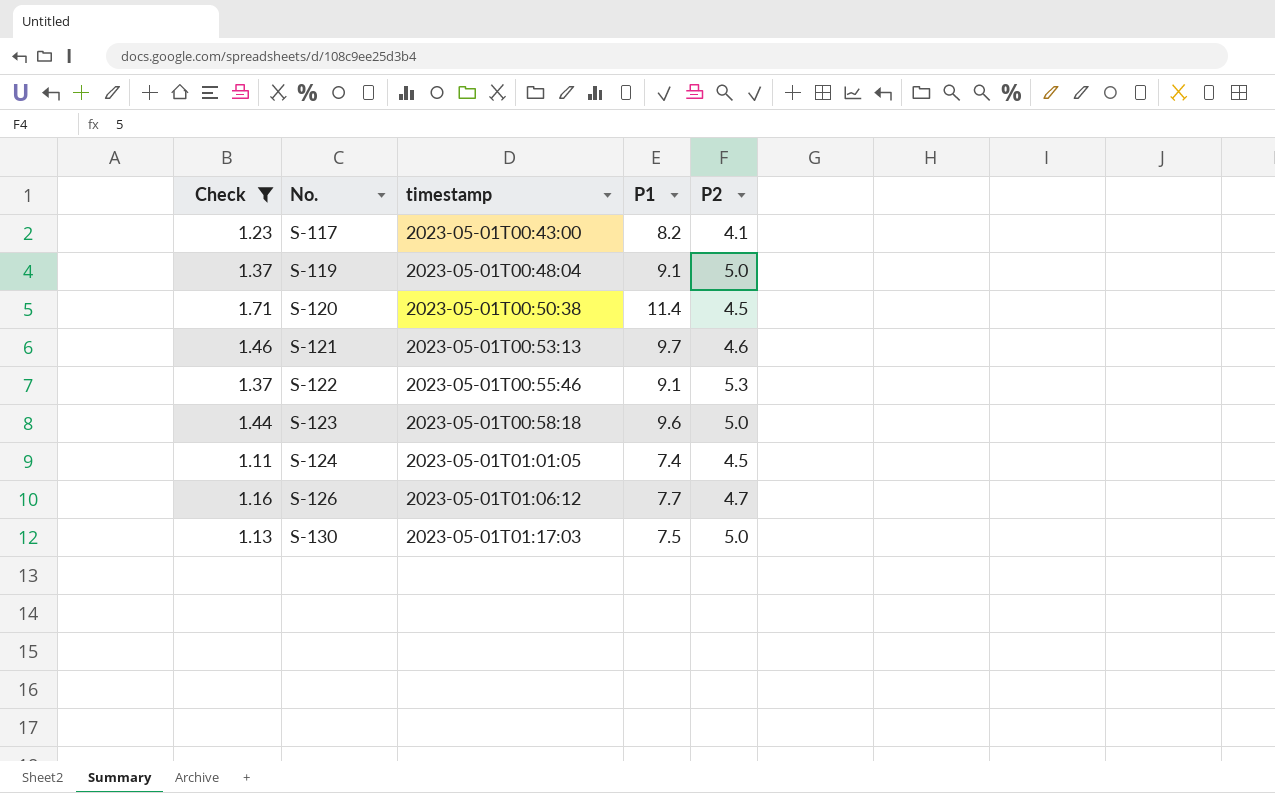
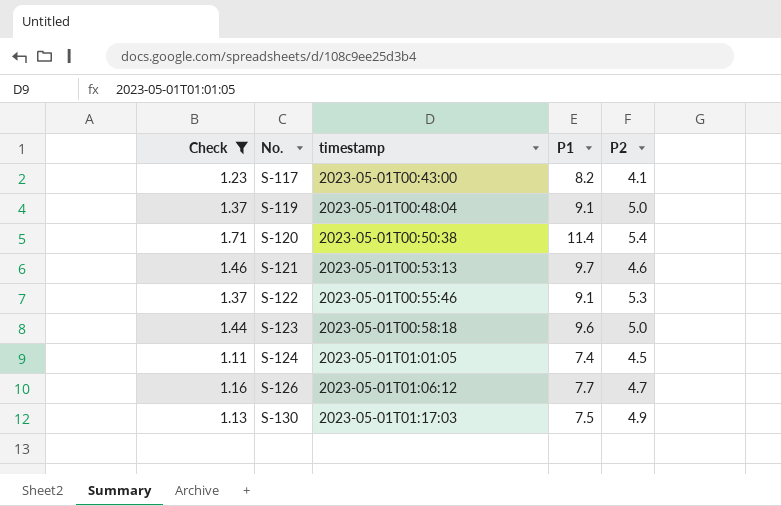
S-120 | P2: 4.5 -> 5.4
S-130 | P2: 5.0 -> 4.9

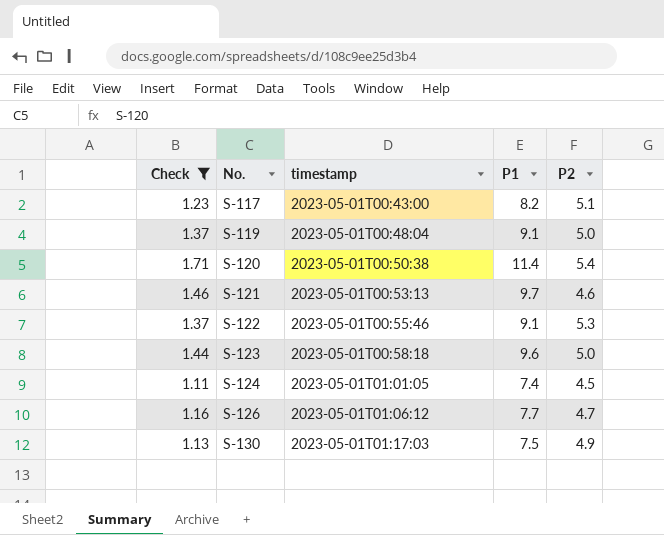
S-117 | P2: 4.1 -> 5.1

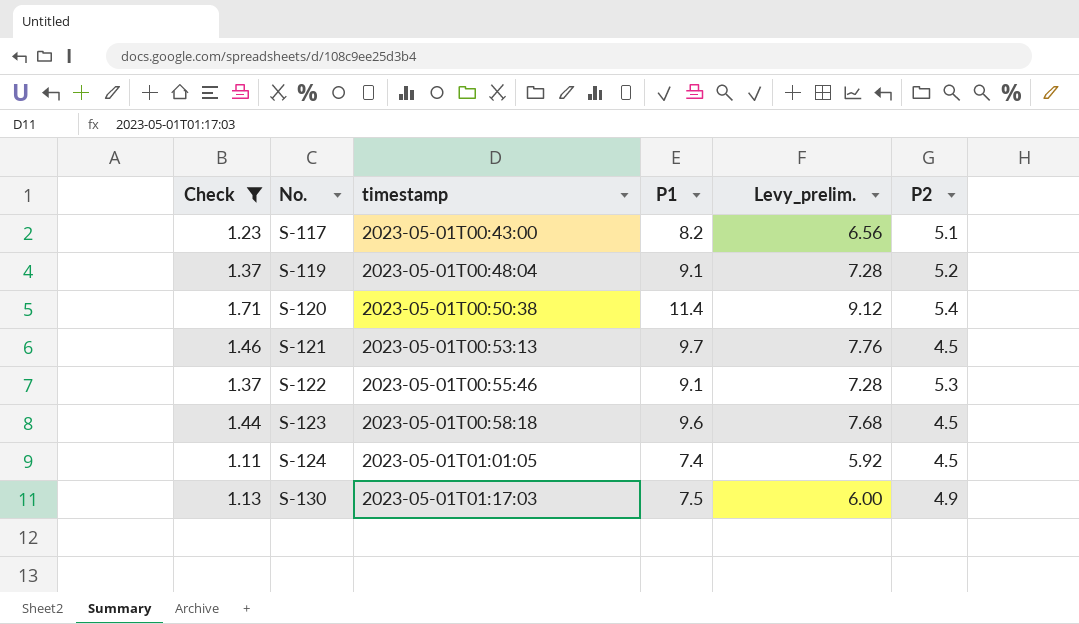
column Levy_prelim. | formula: none -> [P1] * 0.8
row S-126: 1.16 | 2023-05-01T01:06:12 | 7.7 | 4.7 -> none
S-119 | P2: 5.0 -> 5.2
S-121 | P2: 4.6 -> 4.5
S-123 | P2: 5.0 -> 4.5

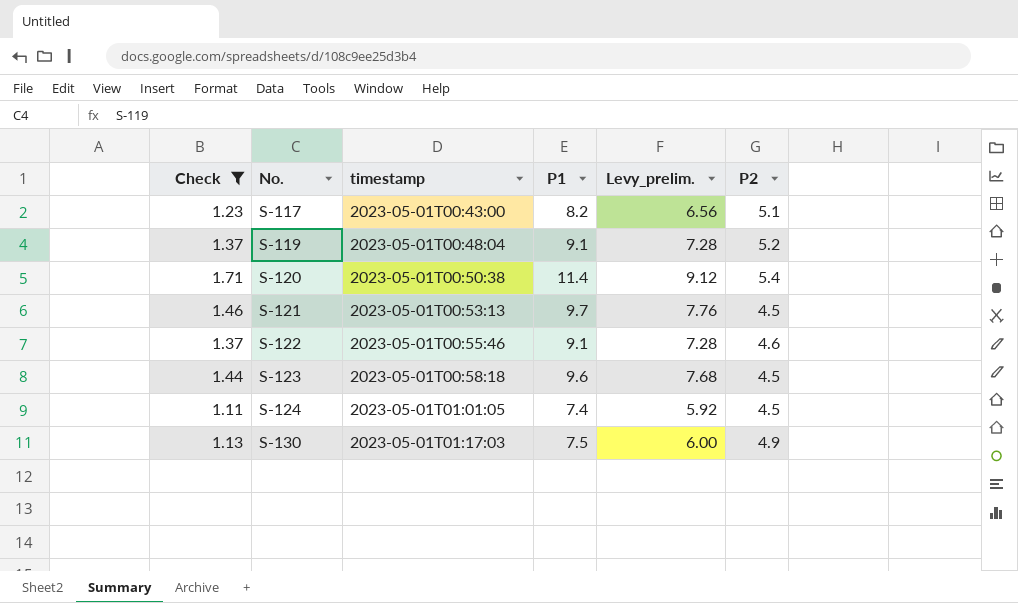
S-122 | P2: 5.3 -> 4.6

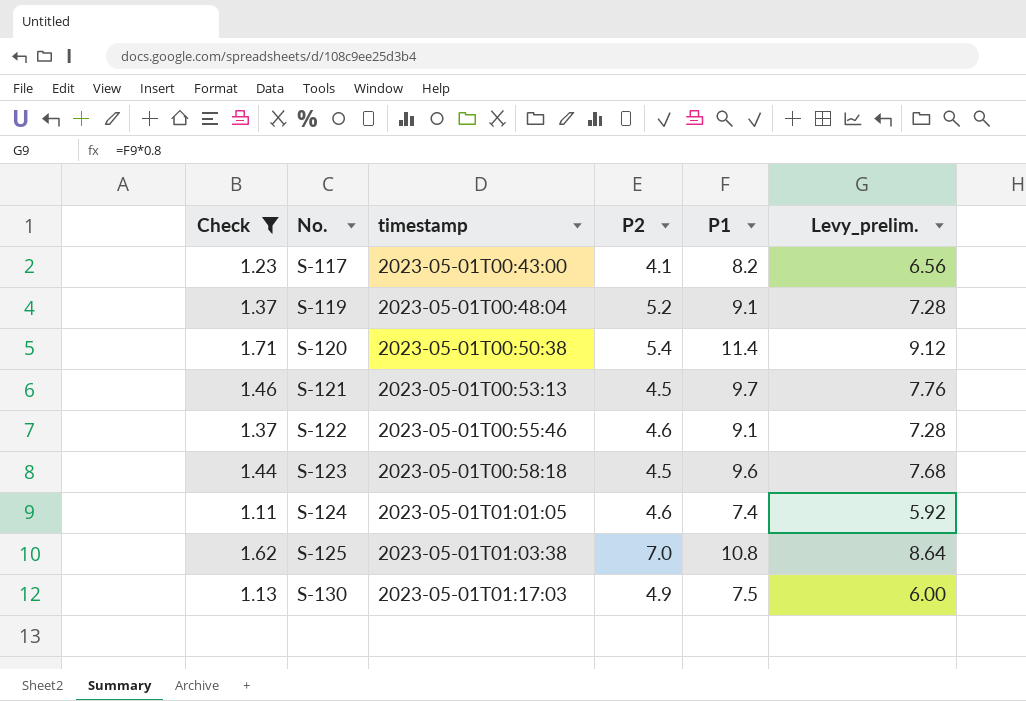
column P2 | position: 6 -> 4
S-117 | P2: 5.1 -> 4.1
S-124 | P2: 4.5 -> 4.6
row S-125: none -> 1.62 | 2023-05-01T01:03:38 | 7.0 | 10.8 | 8.64

